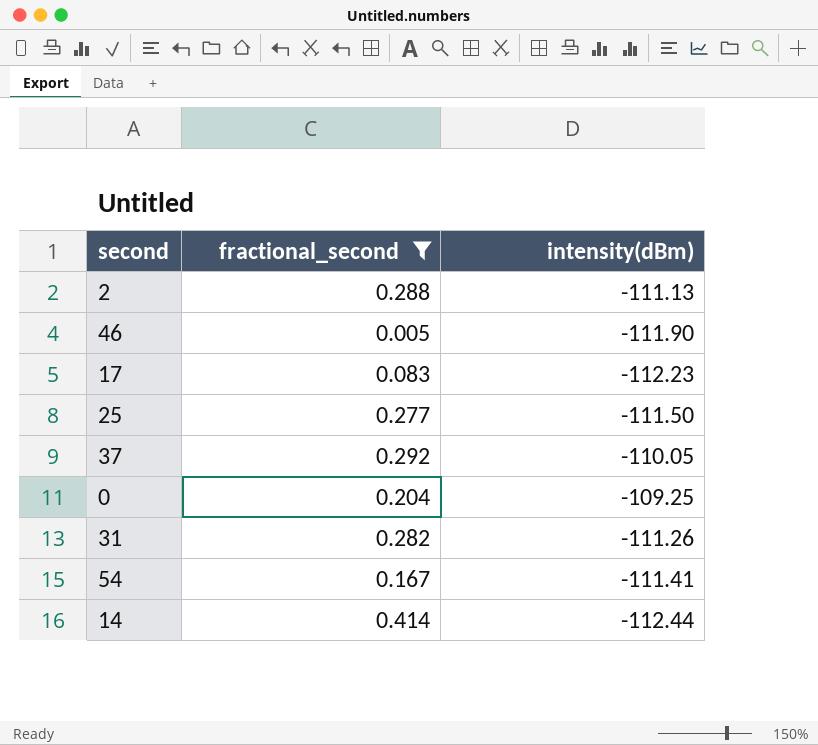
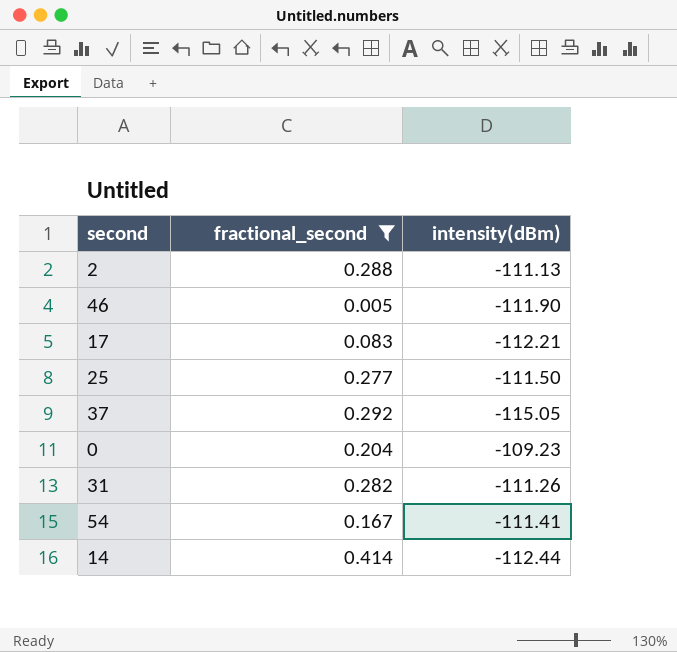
17 | intensity(dBm): -112.23 -> -112.21
37 | intensity(dBm): -110.05 -> -115.05
0 | intensity(dBm): -109.25 -> -109.23

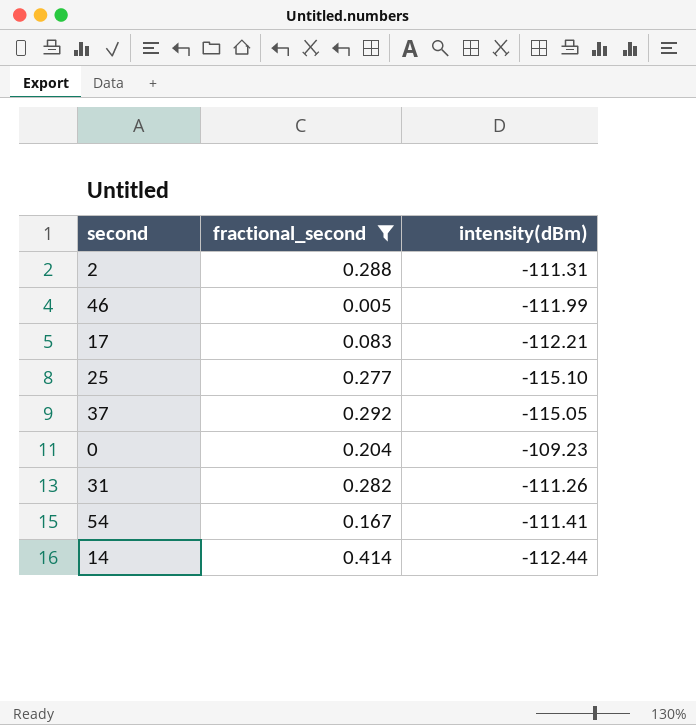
2 | intensity(dBm): -111.13 -> -111.31
46 | intensity(dBm): -111.90 -> -111.99
25 | intensity(dBm): -111.50 -> -115.10

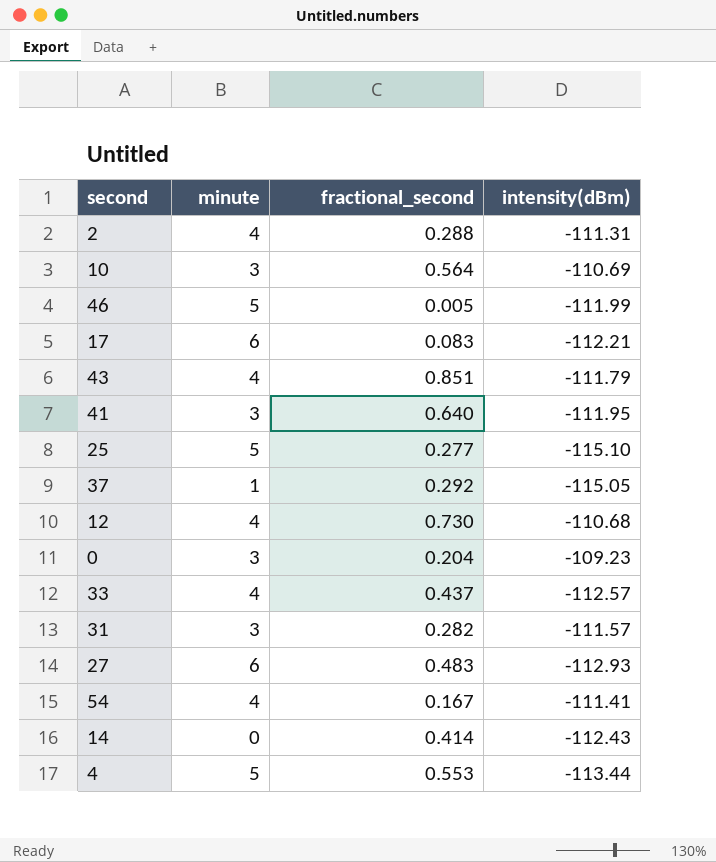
filter: fractional_second <= 0.414 -> none
column minute | position: none -> 2
31 | intensity(dBm): -111.26 -> -111.57
14 | intensity(dBm): -112.44 -> -112.43

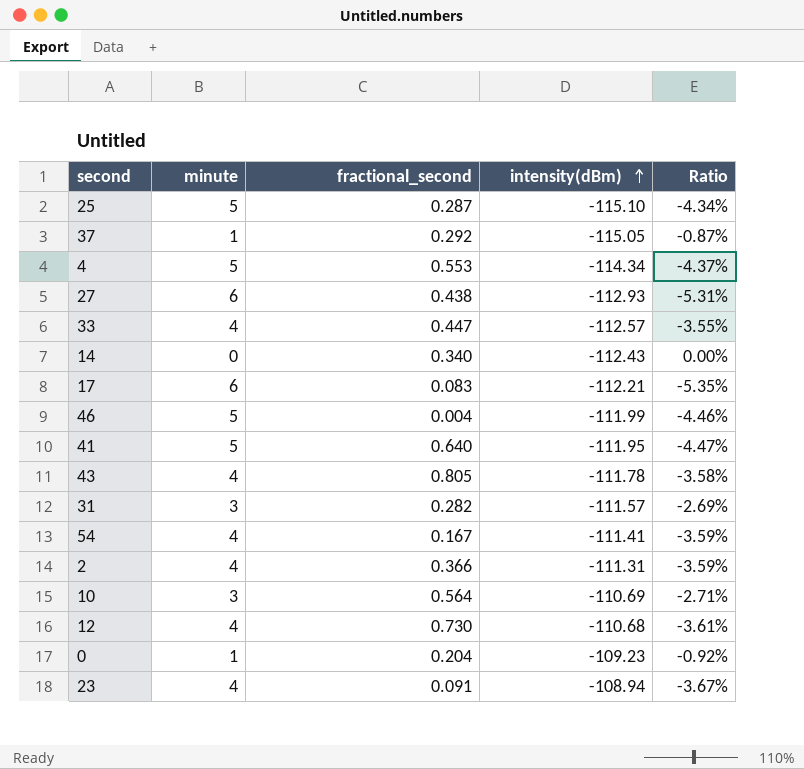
row order: none -> intensity(dBm) ascending
column Ratio | formula: none -> [minute] / [intensity(dBm)]
25 | fractional_second: 0.277 -> 0.287
4 | intensity(dBm): -113.44 -> -114.34
27 | fractional_second: 0.483 -> 0.438
33 | fractional_second: 0.437 -> 0.447
14 | fractional_second: 0.414 -> 0.340
46 | fractional_second: 0.005 -> 0.004
41 | minute: 3 -> 5
43 | fractional_second: 0.851 -> 0.805
43 | intensity(dBm): -111.79 -> -111.78
2 | fractional_second: 0.288 -> 0.366
0 | minute: 3 -> 1
row 23: none -> 4 | 0.091 | -108.94 | -3.67%

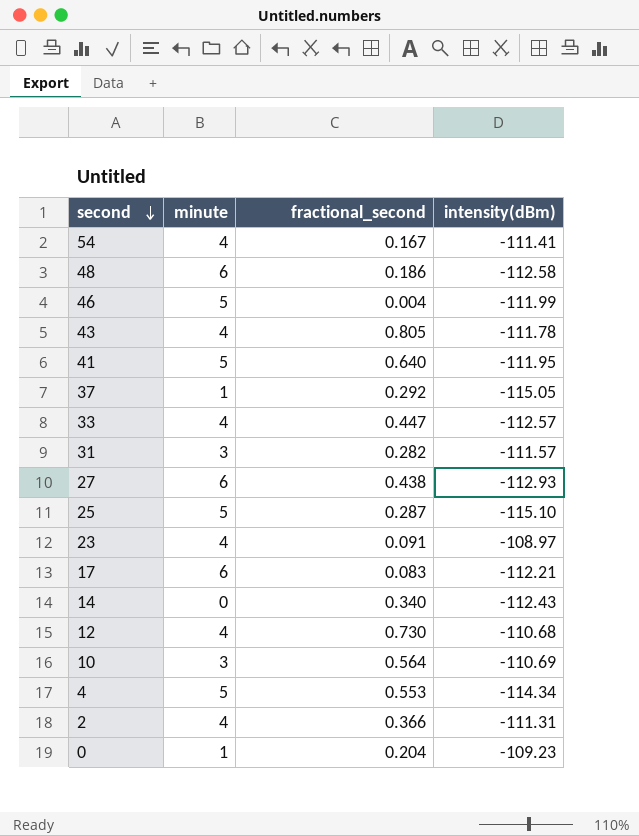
row order: intensity(dBm) ascending -> second descending
column Ratio | formula: [minute] / [intensity(dBm)] -> none
row 48: none -> 6 | 0.186 | -112.58
23 | intensity(dBm): -108.94 -> -108.97

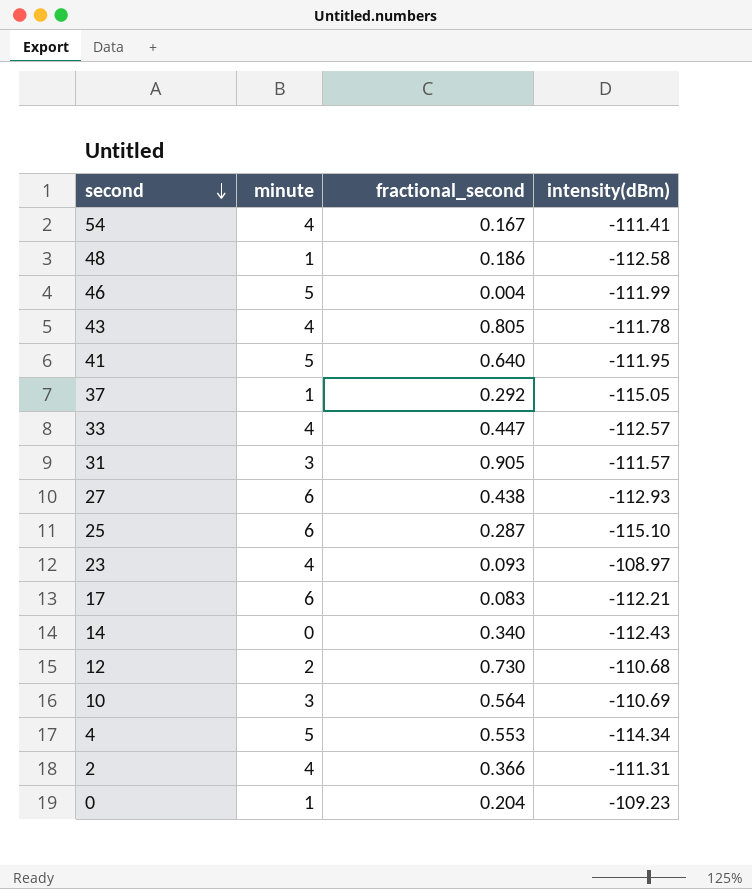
48 | minute: 6 -> 1
31 | fractional_second: 0.282 -> 0.905
25 | minute: 5 -> 6
23 | fractional_second: 0.091 -> 0.093
12 | minute: 4 -> 2

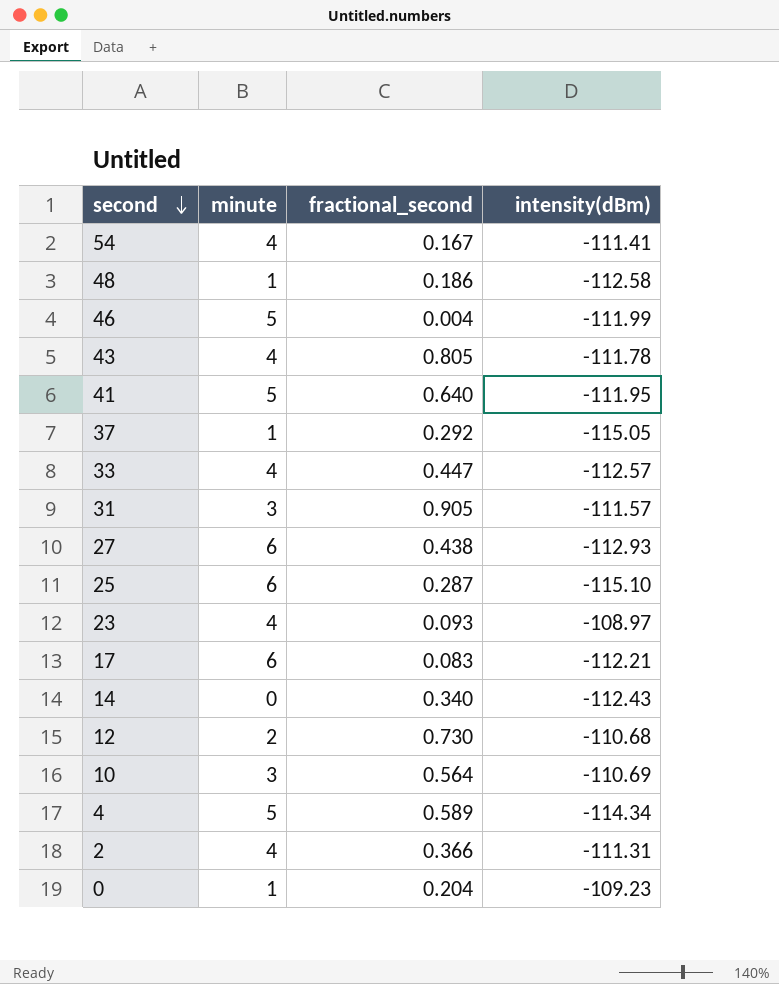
4 | fractional_second: 0.553 -> 0.589

